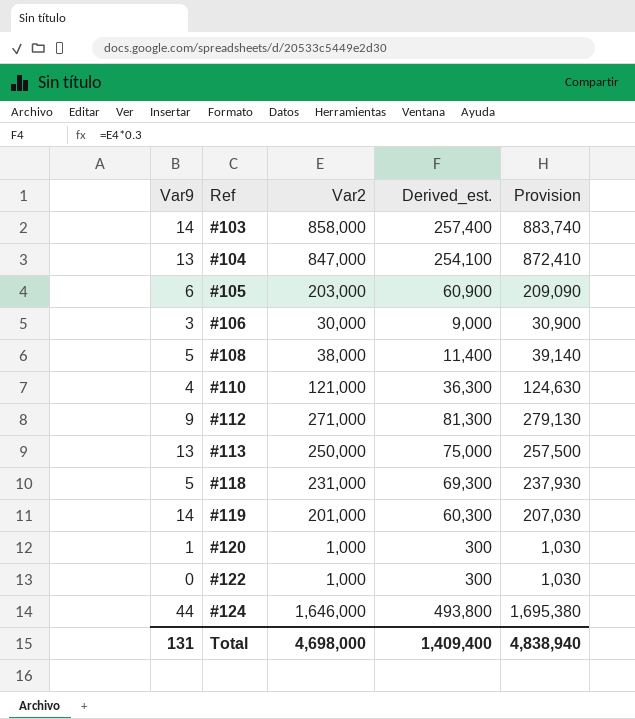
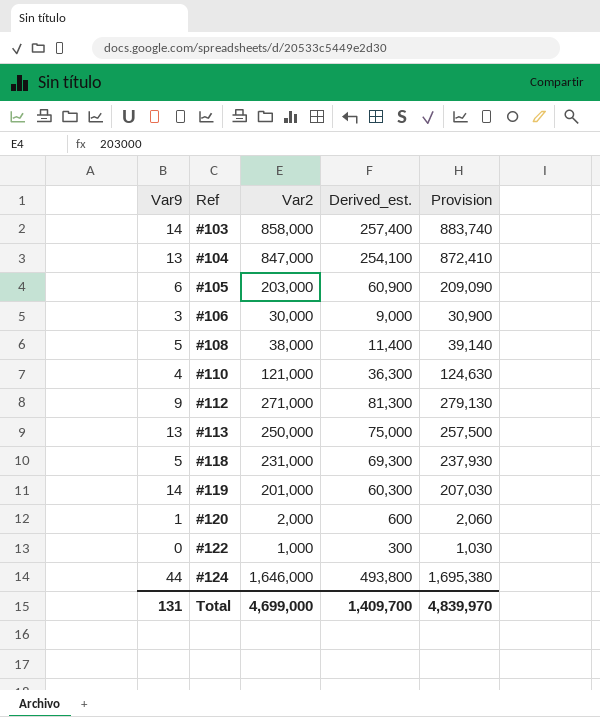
#120 | Var2: 1,000 -> 2,000
#120 | Derived_est.: 300 -> 600
#120 | Provision: 1,030 -> 2,060
Total | Var2: 4,698,000 -> 4,699,000
Total | Derived_est.: 1,409,400 -> 1,409,700
Total | Provision: 4,838,940 -> 4,839,970

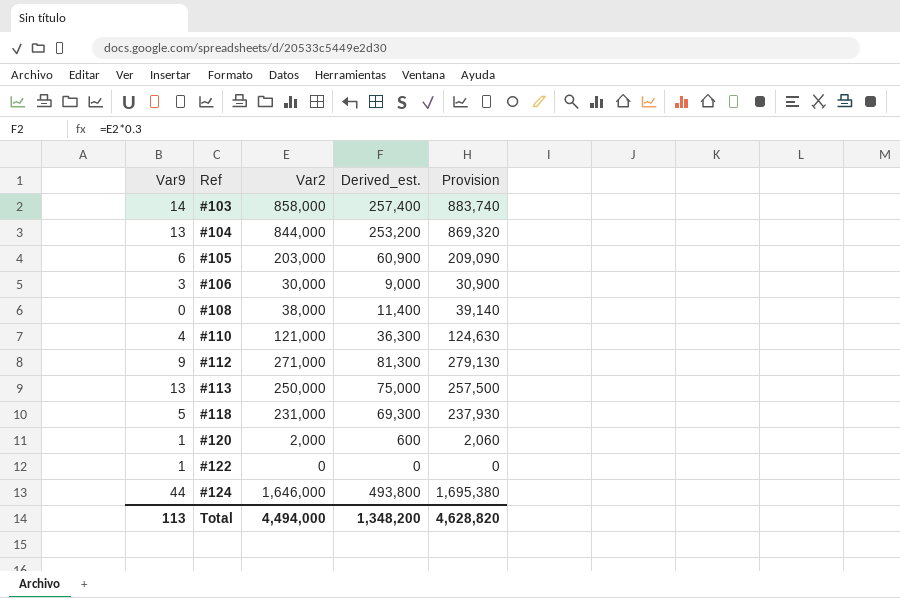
row #119: 14 | 201,000 | 60,300 | 207,030 -> none
#104 | Var2: 847,000 -> 844,000
#104 | Derived_est.: 254,100 -> 253,200
#104 | Provision: 872,410 -> 869,320
#108 | Var9: 5 -> 0
#122 | Var9: 0 -> 1
#122 | Var2: 1,000 -> 0
#122 | Derived_est.: 300 -> 0
#122 | Provision: 1,030 -> 0
Total | Var9: 131 -> 113
Total | Var2: 4,699,000 -> 4,494,000
Total | Derived_est.: 1,409,700 -> 1,348,200
Total | Provision: 4,839,970 -> 4,628,820

